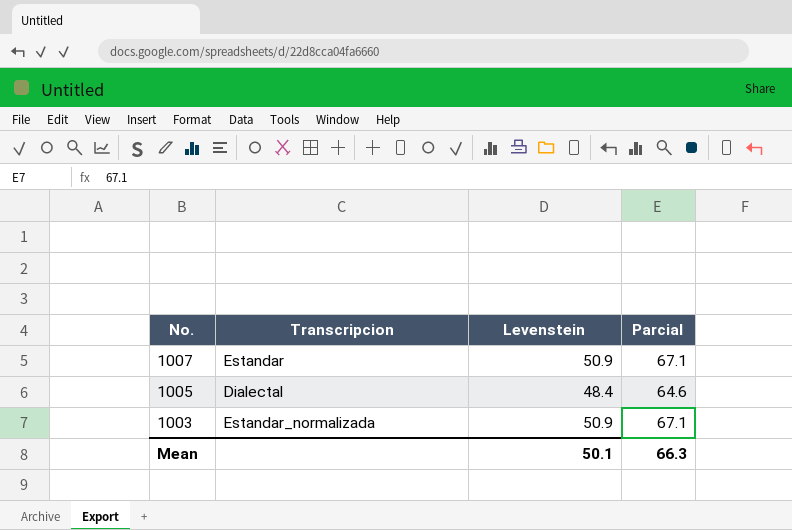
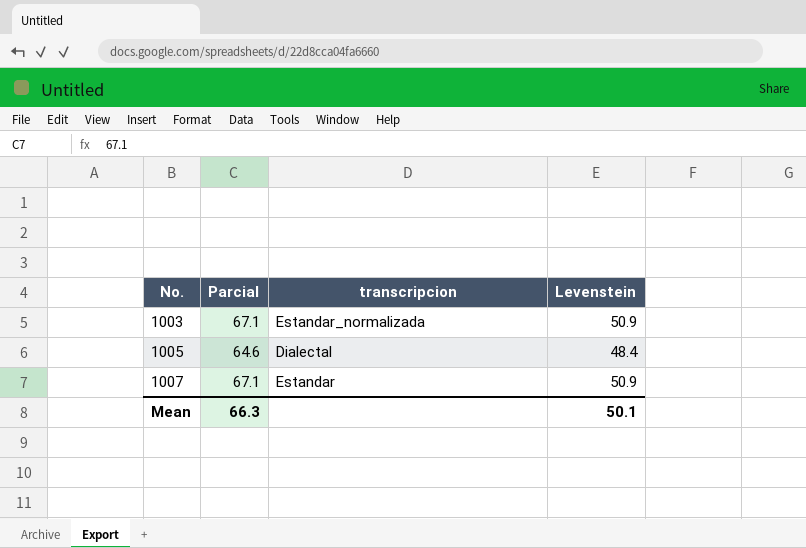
row order: No. descending -> No. ascending
column Parcial | position: 4 -> 2
column name: Transcripcion -> transcripcion

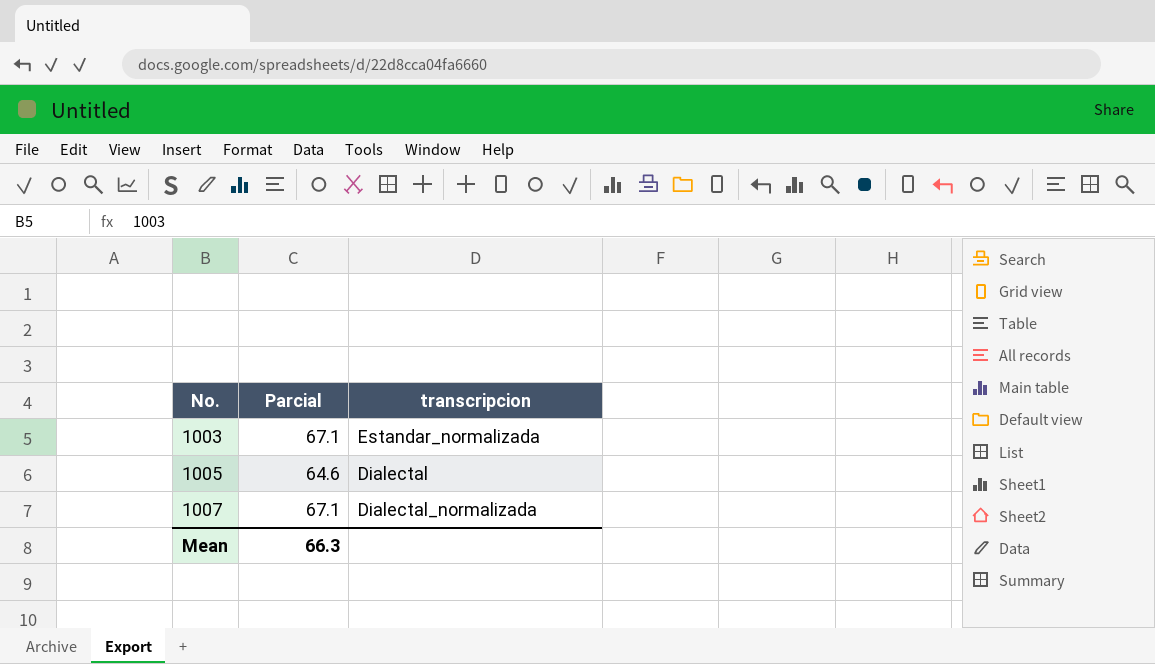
column Levenstein | position: 4 -> none
1007 | transcripcion: Estandar -> Dialectal_normalizada

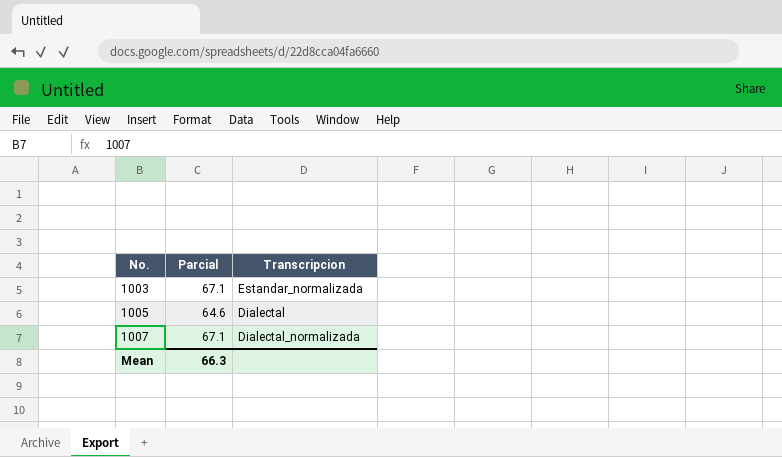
column name: transcripcion -> Transcripcion

